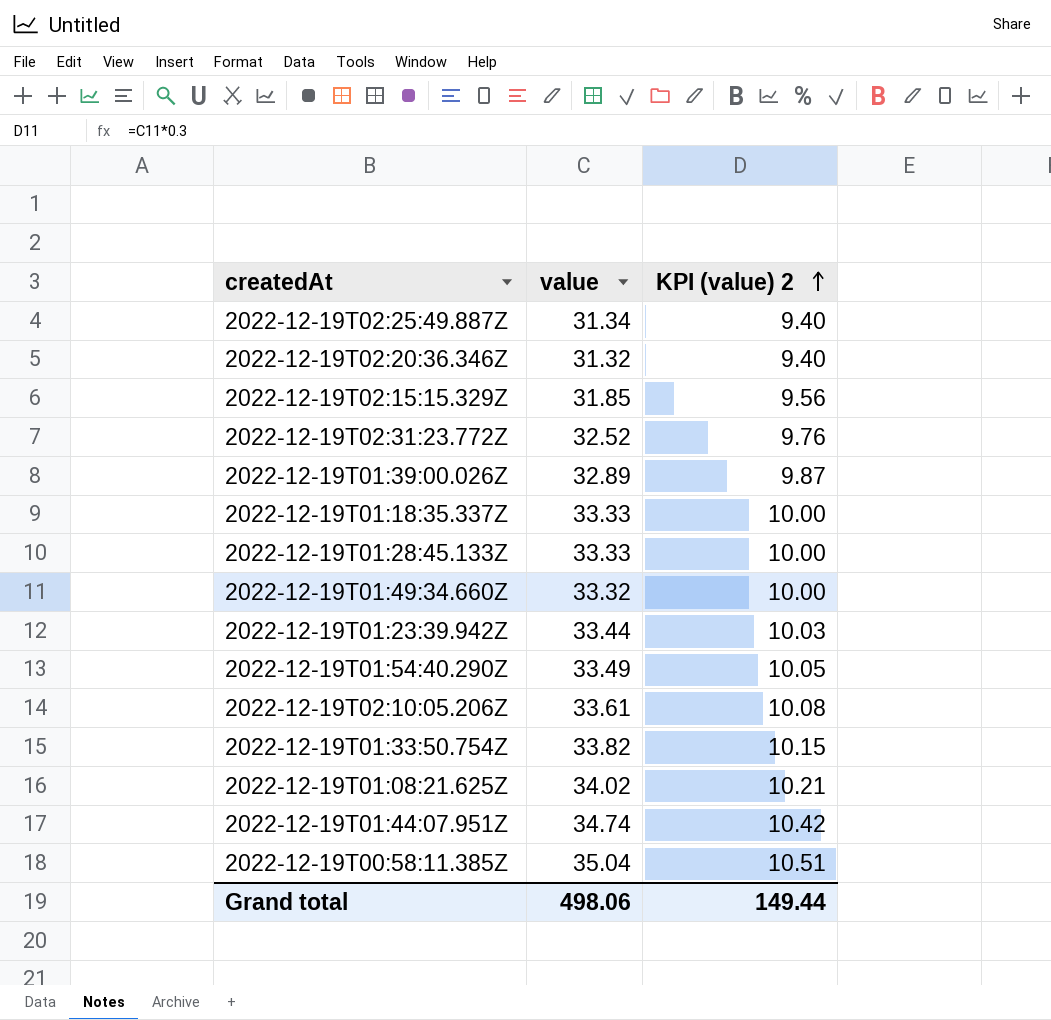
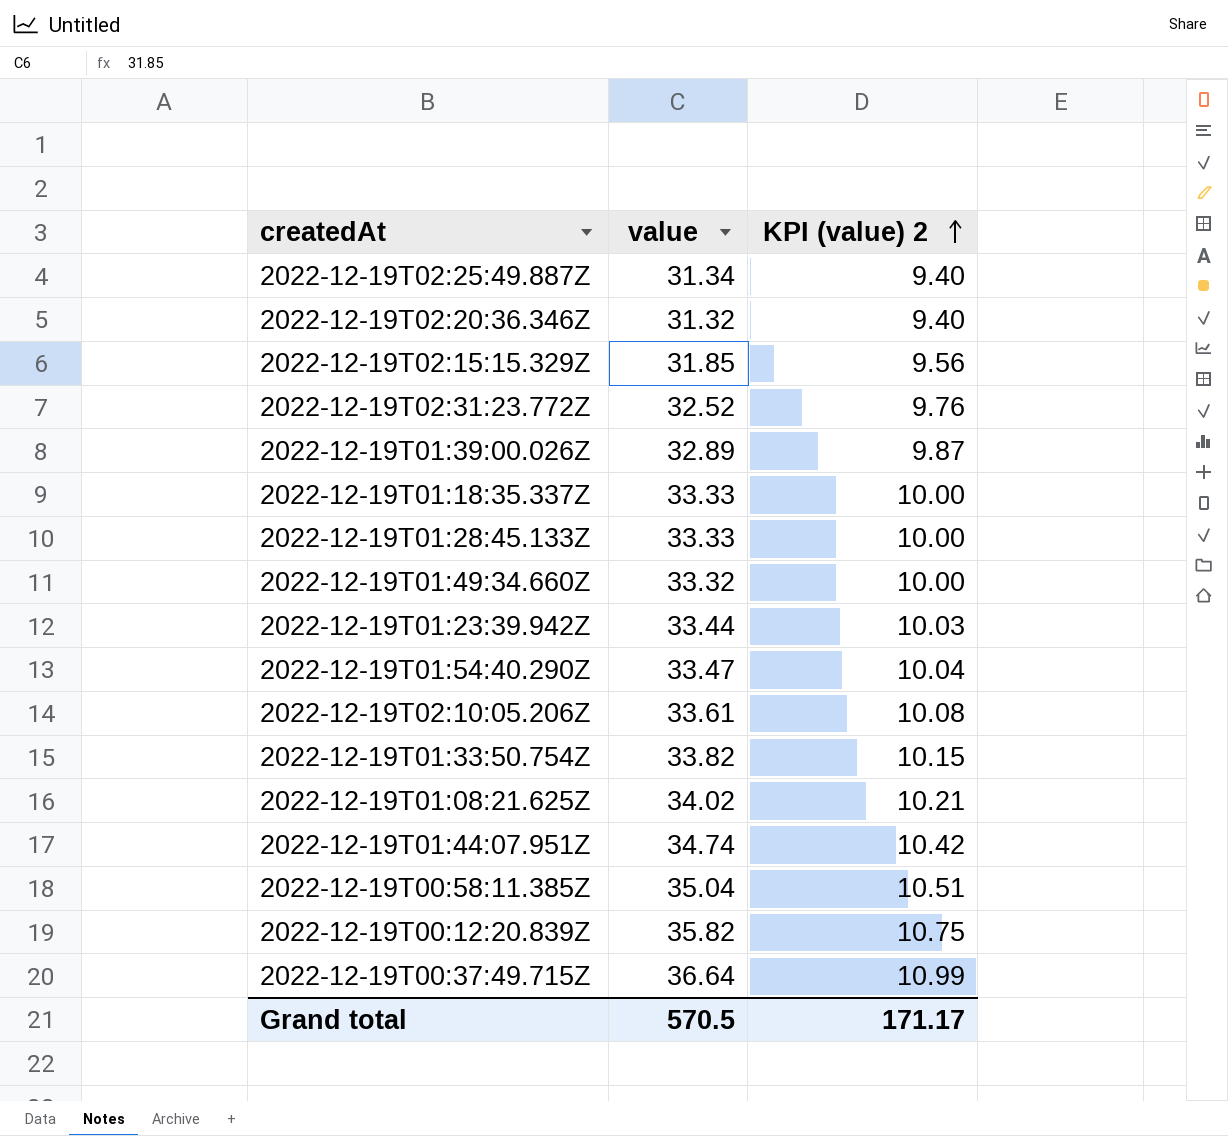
2022-12-19T01:54:40.290Z | value: 33.49 -> 33.47
2022-12-19T01:54:40.290Z | KPI (value) 2: 10.05 -> 10.04
row 2022-12-19T00:12:20.839Z: none -> 35.82 | 10.75
row 2022-12-19T00:37:49.715Z: none -> 36.64 | 10.99
Grand total | value: 498.06 -> 570.5
Grand total | KPI (value) 2: 149.44 -> 171.17

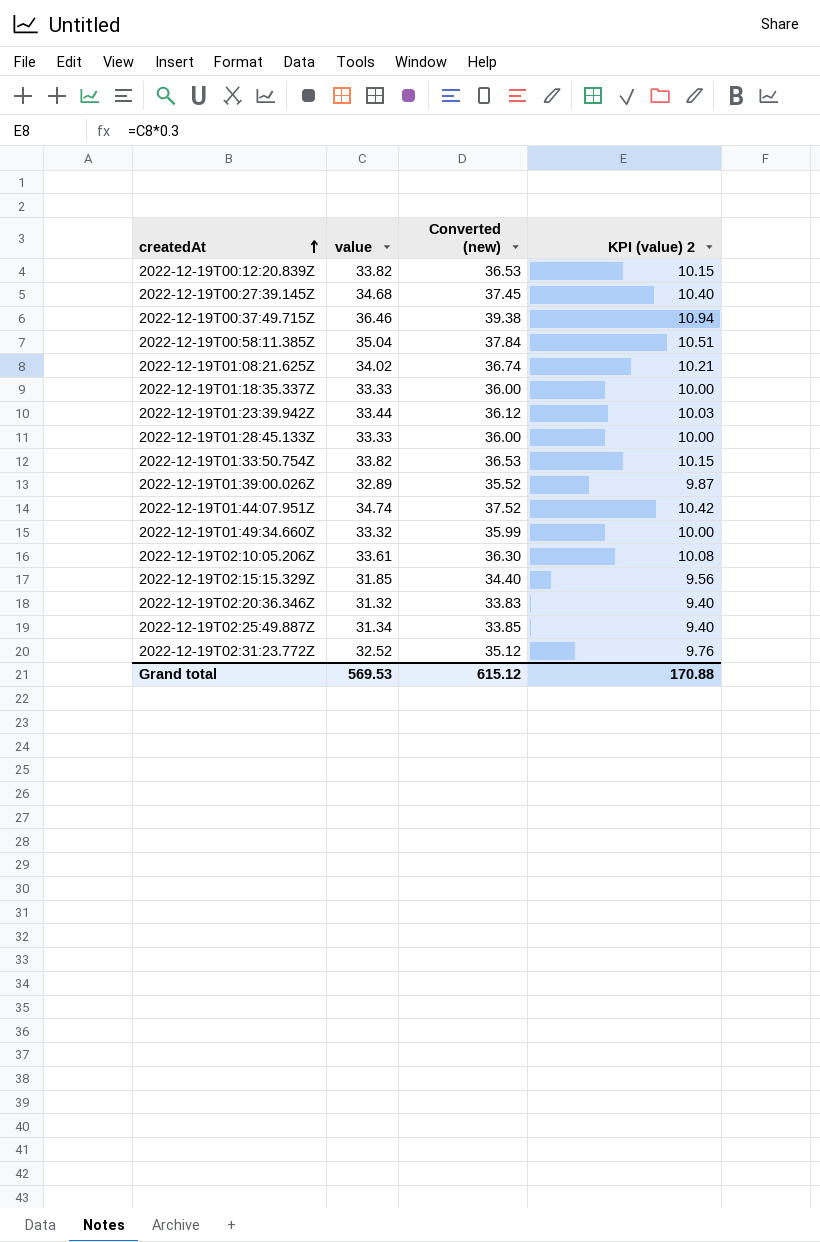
row order: KPI (value) 2 ascending -> createdAt ascending
column Converted (new) | formula: none -> [value] * 1.08
row 2022-12-19T01:54:40.290Z: 33.47 | 10.04 -> none
2022-12-19T00:12:20.839Z | value: 35.82 -> 33.82
2022-12-19T00:12:20.839Z | KPI (value) 2: 10.75 -> 10.15
row 2022-12-19T00:27:39.145Z: none -> 34.68 | 37.45 | 10.40
2022-12-19T00:37:49.715Z | value: 36.64 -> 36.46
2022-12-19T00:37:49.715Z | KPI (value) 2: 10.99 -> 10.94
Grand total | value: 570.5 -> 569.53
Grand total | KPI (value) 2: 171.17 -> 170.88

